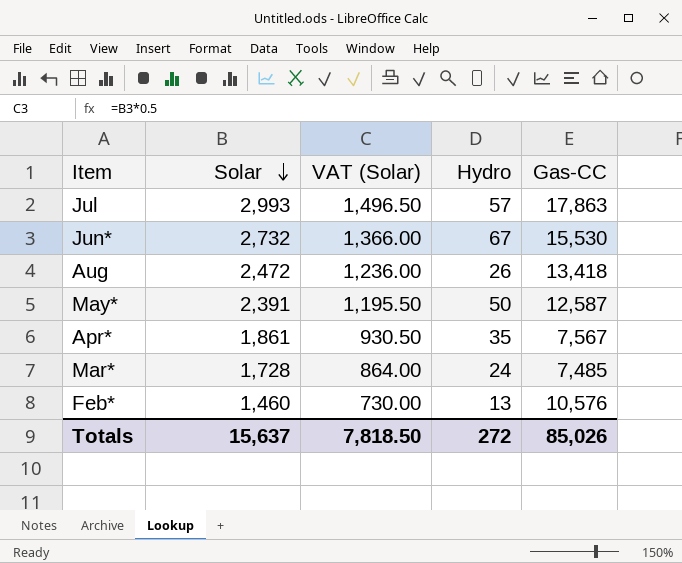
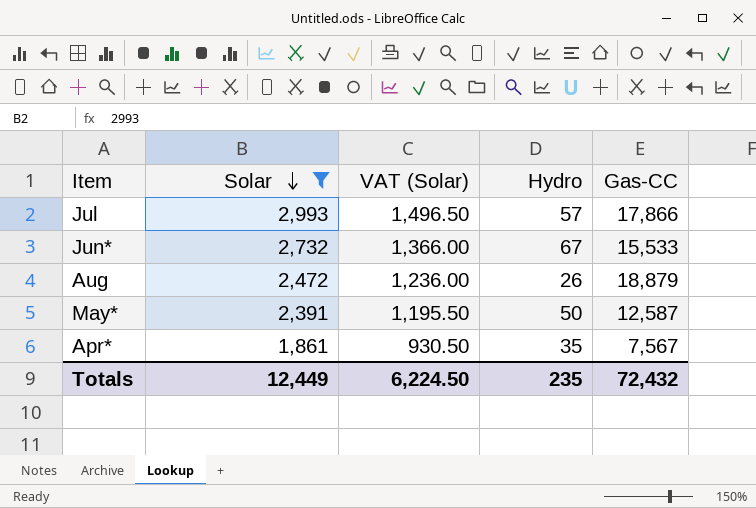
filter: none -> Solar >= 1,861
Jul | Gas-CC: 17,863 -> 17,866
Jun* | Gas-CC: 15,530 -> 15,533
Aug | Gas-CC: 13,418 -> 18,879
Totals | Solar: 15,637 -> 12,449
Totals | VAT (Solar): 7,818.50 -> 6,224.50
Totals | Hydro: 272 -> 235
Totals | Gas-CC: 85,026 -> 72,432

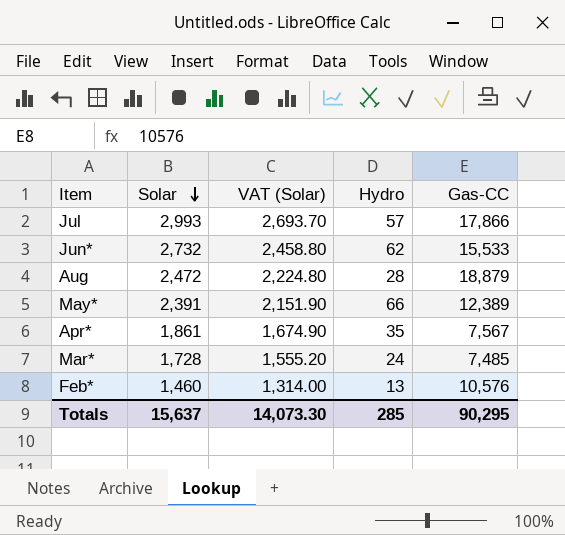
filter: Solar >= 1,861 -> none
column VAT (Solar) | formula: [Solar] * 0.5 -> [Solar] * 0.9
Jun* | Hydro: 67 -> 62
Aug | Hydro: 26 -> 28
May* | Hydro: 50 -> 66
May* | Gas-CC: 12,587 -> 12,389
Totals | Solar: 12,449 -> 15,637
Totals | VAT (Solar): 6,224.50 -> 14,073.30
Totals | Hydro: 235 -> 285
Totals | Gas-CC: 72,432 -> 90,295

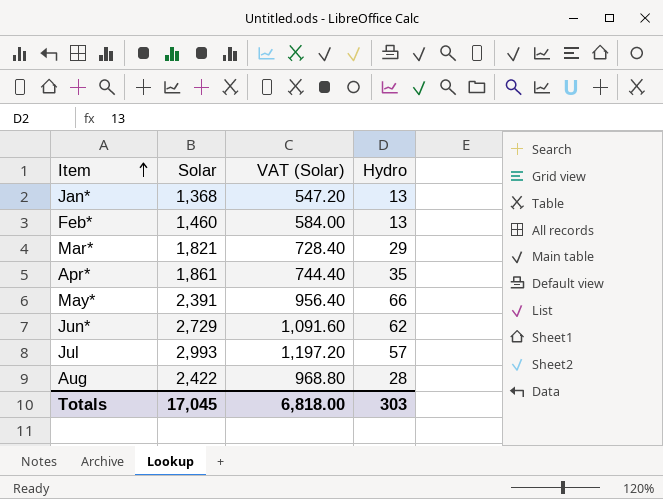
row order: Solar descending -> Item ascending
column Gas-CC | position: 5 -> none
column VAT (Solar) | formula: [Solar] * 0.9 -> [Solar] * 0.4
row Jan*: none -> 1,368 | 547.20 | 13
Mar* | Solar: 1,728 -> 1,821
Mar* | Hydro: 24 -> 29
Jun* | Solar: 2,732 -> 2,729
Aug | Solar: 2,472 -> 2,422
Totals | Solar: 15,637 -> 17,045
Totals | VAT (Solar): 14,073.30 -> 6,818.00
Totals | Hydro: 285 -> 303

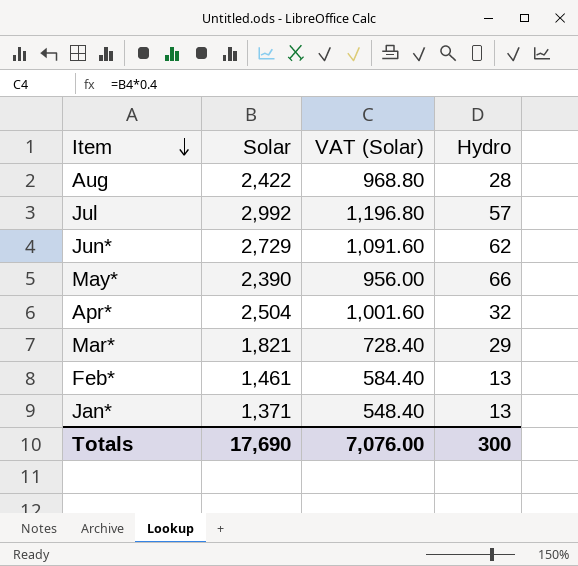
row order: Item ascending -> Item descending
Jul | Solar: 2,993 -> 2,992
Jul | VAT (Solar): 1,197.20 -> 1,196.80
May* | Solar: 2,391 -> 2,390
May* | VAT (Solar): 956.40 -> 956.00
Apr* | Solar: 1,861 -> 2,504
Apr* | VAT (Solar): 744.40 -> 1,001.60
Apr* | Hydro: 35 -> 32
Feb* | Solar: 1,460 -> 1,461
Feb* | VAT (Solar): 584.00 -> 584.40
Jan* | Solar: 1,368 -> 1,371
Jan* | VAT (Solar): 547.20 -> 548.40
Totals | Solar: 17,045 -> 17,690
Totals | VAT (Solar): 6,818.00 -> 7,076.00
Totals | Hydro: 303 -> 300

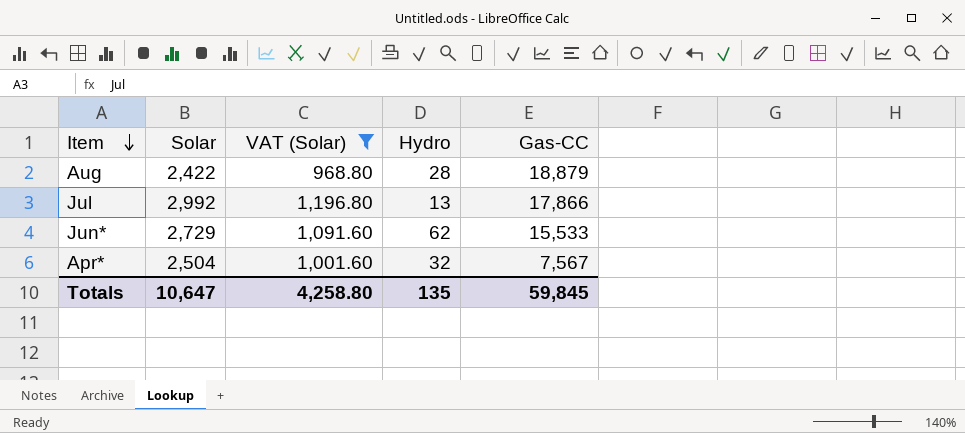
filter: none -> VAT (Solar) >= 968.80
column Gas-CC | position: none -> 5
Jul | Hydro: 57 -> 13
Totals | Solar: 17,690 -> 10,647
Totals | VAT (Solar): 7,076.00 -> 4,258.80
Totals | Hydro: 300 -> 135

